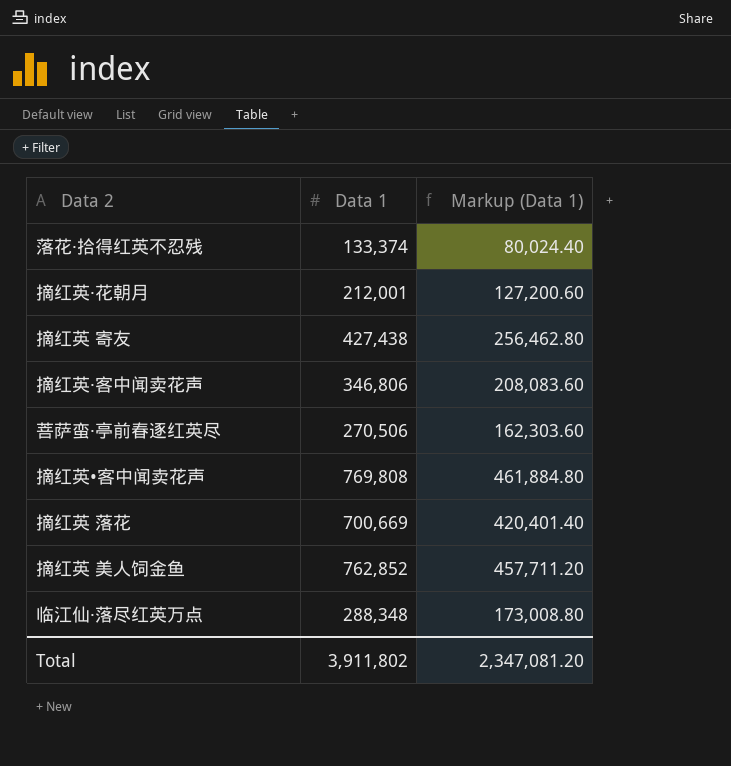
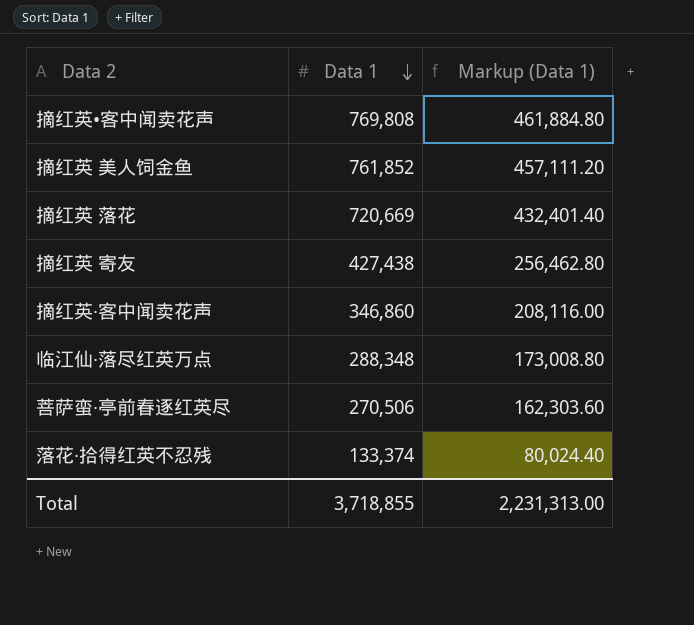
row order: none -> Data 1 descending
row 摘红英·花朝月: 212,001 | 127,200.60 -> none
摘红英 美人饲金鱼 | Data 1: 762,852 -> 761,852
摘红英 美人饲金鱼 | Markup (Data 1): 457,711.20 -> 457,111.20
摘红英 落花 | Data 1: 700,669 -> 720,669
摘红英 落花 | Markup (Data 1): 420,401.40 -> 432,401.40
摘红英·客中闻卖花声 | Data 1: 346,806 -> 346,860
摘红英·客中闻卖花声 | Markup (Data 1): 208,083.60 -> 208,116.00
Total | Data 1: 3,911,802 -> 3,718,855
Total | Markup (Data 1): 2,347,081.20 -> 2,231,313.00

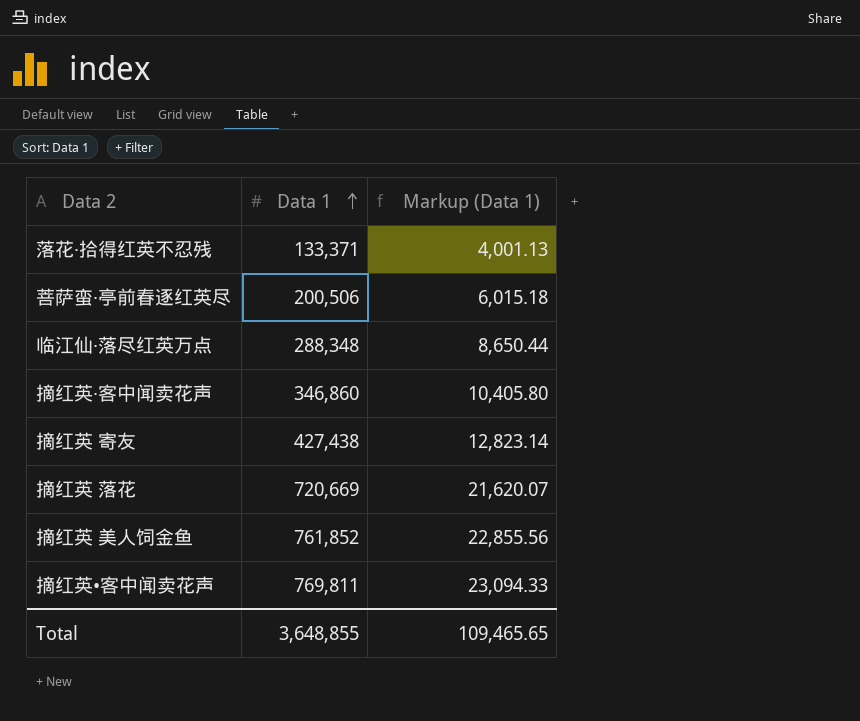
row order: Data 1 descending -> Data 1 ascending
column Markup (Data 1) | formula: [Data 1] * 0.6 -> [Data 1] * 0.03
落花·拾得红英不忍残 | Data 1: 133,374 -> 133,371
菩萨蛮·亭前春逐红英尽 | Data 1: 270,506 -> 200,506
摘红英•客中闻卖花声 | Data 1: 769,808 -> 769,811
Total | Data 1: 3,718,855 -> 3,648,855
Total | Markup (Data 1): 2,231,313.00 -> 109,465.65

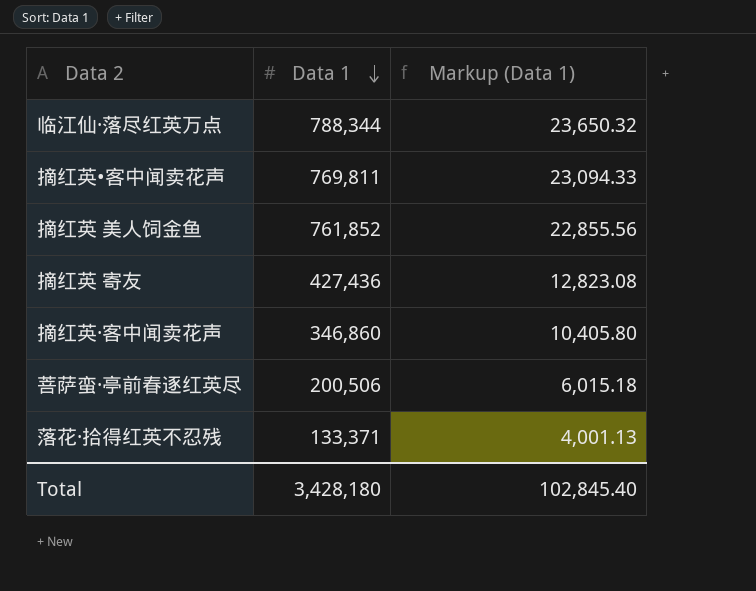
row order: Data 1 ascending -> Data 1 descending
row 摘红英 落花: 720,669 | 21,620.07 -> none
临江仙·落尽红英万点 | Data 1: 288,348 -> 788,344
临江仙·落尽红英万点 | Markup (Data 1): 8,650.44 -> 23,650.32
摘红英 寄友 | Data 1: 427,438 -> 427,436
摘红英 寄友 | Markup (Data 1): 12,823.14 -> 12,823.08
Total | Data 1: 3,648,855 -> 3,428,180
Total | Markup (Data 1): 109,465.65 -> 102,845.40

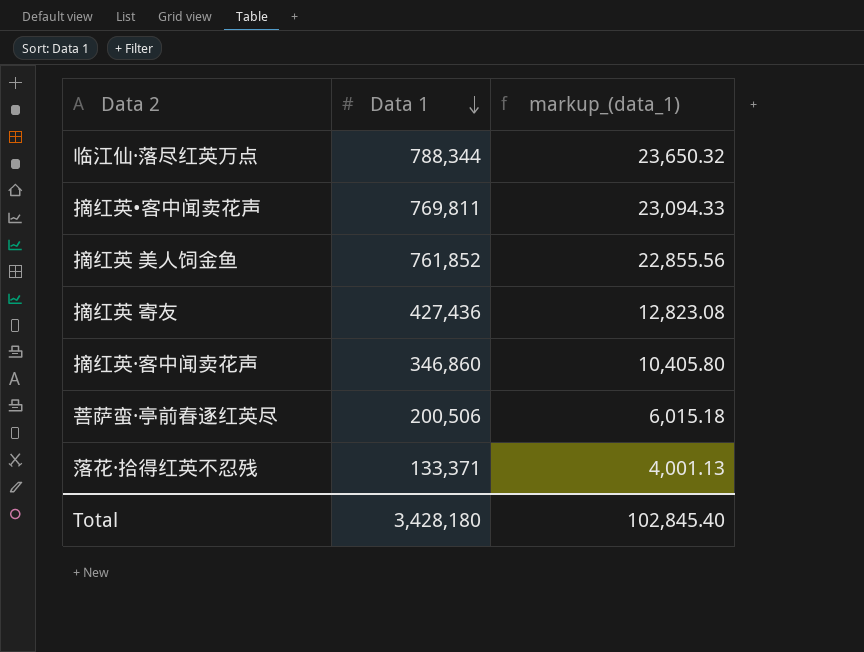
column name: Markup (Data 1) -> markup_(data_1)

